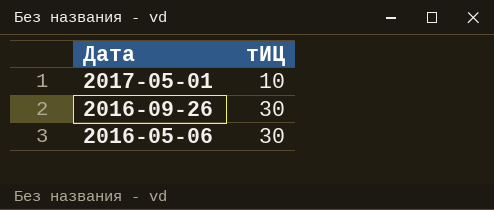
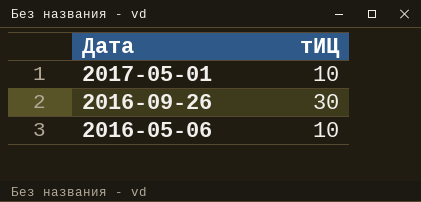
2016-05-06 | тИЦ: 30 -> 10

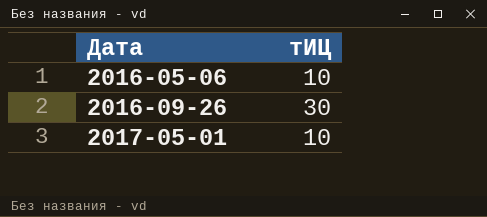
row order: Дата descending -> Дата ascending

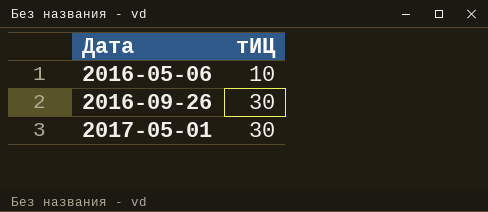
2017-05-01 | тИЦ: 10 -> 30

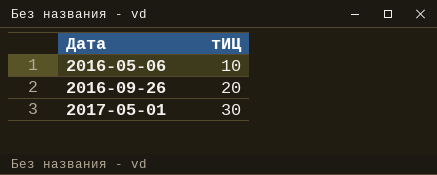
2016-09-26 | тИЦ: 30 -> 20

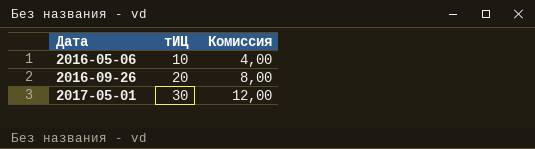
column Комиссия | formula: none -> [тИЦ] * 0,4

